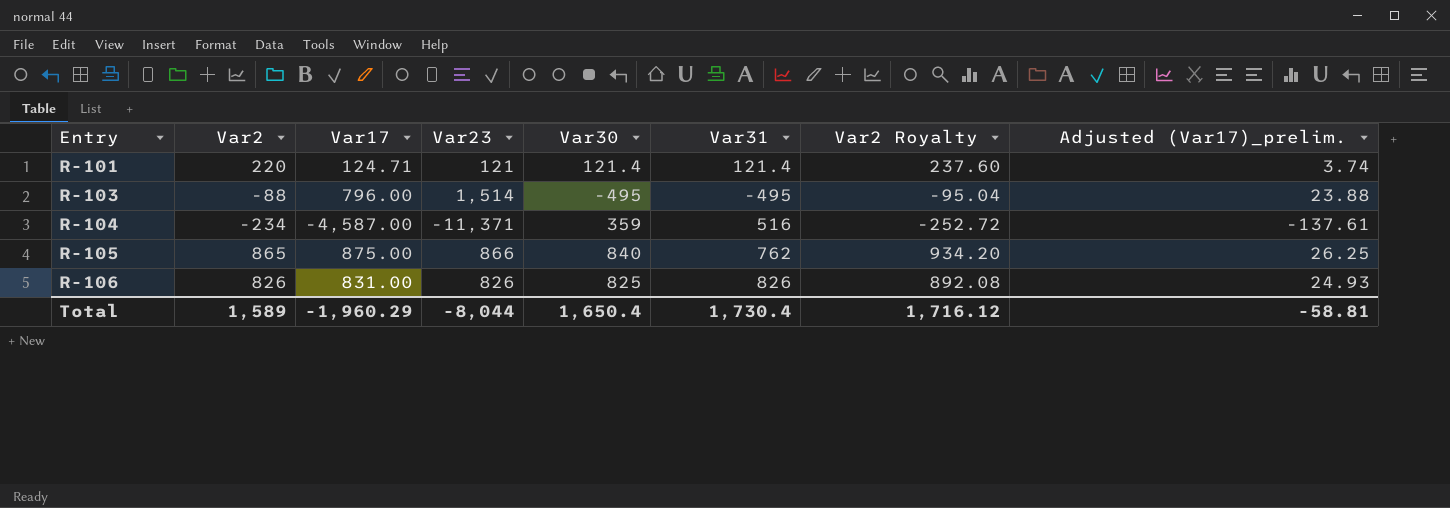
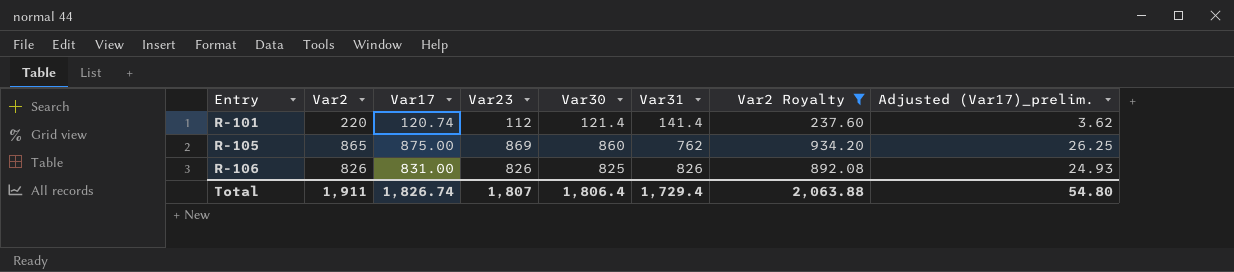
filter: none -> Var2 Royalty >= 237.60
R-101 | Var17: 124.71 -> 120.74
R-101 | Var23: 121 -> 112
R-101 | Var31: 121.4 -> 141.4
R-101 | Adjusted (Var17)_prelim.: 3.74 -> 3.62
R-105 | Var23: 866 -> 869
R-105 | Var30: 840 -> 860
Total | Var2: 1,589 -> 1,911
Total | Var17: -1,960.29 -> 1,826.74
Total | Var23: -8,044 -> 1,807
Total | Var30: 1,650.4 -> 1,806.4
Total | Var31: 1,730.4 -> 1,729.4
Total | Var2 Royalty: 1,716.12 -> 2,063.88
Total | Adjusted (Var17)_prelim.: -58.81 -> 54.80

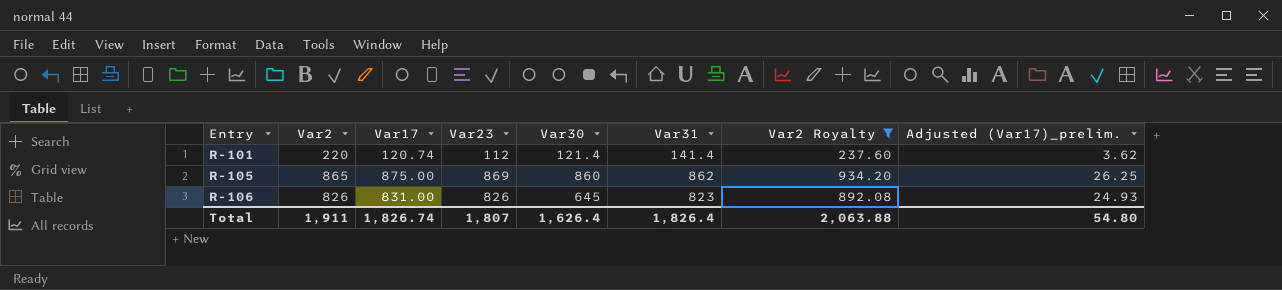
R-105 | Var31: 762 -> 862
R-106 | Var30: 825 -> 645
R-106 | Var31: 826 -> 823
Total | Var30: 1,806.4 -> 1,626.4
Total | Var31: 1,729.4 -> 1,826.4

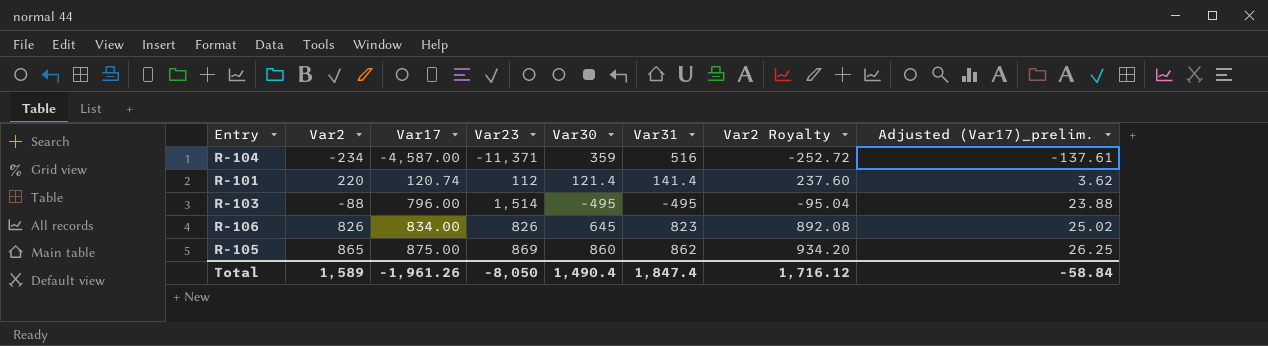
filter: Var2 Royalty >= 237.60 -> none
row order: Entry ascending -> Var17 ascending
R-106 | Var17: 831.00 -> 834.00
R-106 | Adjusted (Var17)_prelim.: 24.93 -> 25.02
Total | Var2: 1,911 -> 1,589
Total | Var17: 1,826.74 -> -1,961.26
Total | Var23: 1,807 -> -8,050
Total | Var30: 1,626.4 -> 1,490.4
Total | Var31: 1,826.4 -> 1,847.4
Total | Var2 Royalty: 2,063.88 -> 1,716.12
Total | Adjusted (Var17)_prelim.: 54.80 -> -58.84

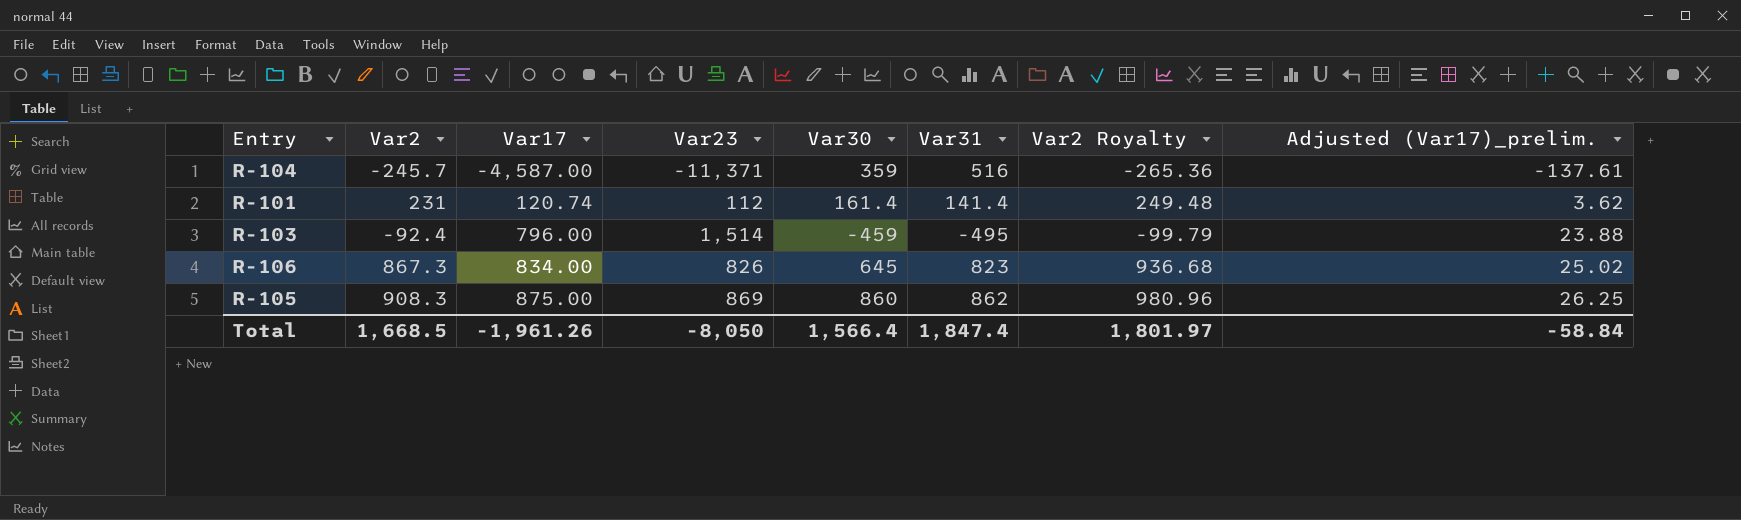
R-104 | Var2: -234 -> -245.7
R-104 | Var2 Royalty: -252.72 -> -265.36
R-101 | Var2: 220 -> 231
R-101 | Var30: 121.4 -> 161.4
R-101 | Var2 Royalty: 237.60 -> 249.48
R-103 | Var2: -88 -> -92.4
R-103 | Var30: -495 -> -459
R-103 | Var2 Royalty: -95.04 -> -99.79
R-106 | Var2: 826 -> 867.3
R-106 | Var2 Royalty: 892.08 -> 936.68
R-105 | Var2: 865 -> 908.3
R-105 | Var2 Royalty: 934.20 -> 980.96
Total | Var2: 1,589 -> 1,668.5
Total | Var30: 1,490.4 -> 1,566.4
Total | Var2 Royalty: 1,716.12 -> 1,801.97

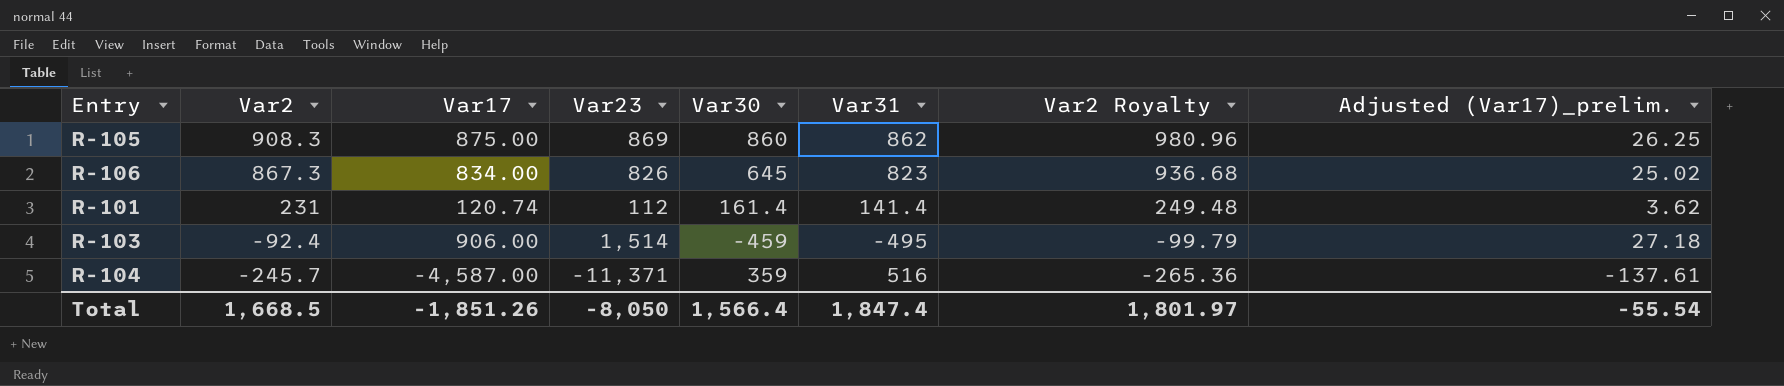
row order: Var17 ascending -> Var2 descending
R-103 | Var17: 796.00 -> 906.00
R-103 | Adjusted (Var17)_prelim.: 23.88 -> 27.18
Total | Var17: -1,961.26 -> -1,851.26
Total | Adjusted (Var17)_prelim.: -58.84 -> -55.54

